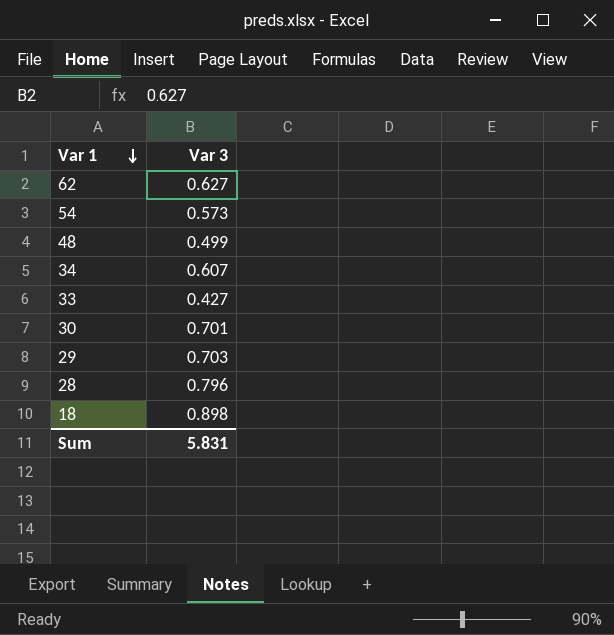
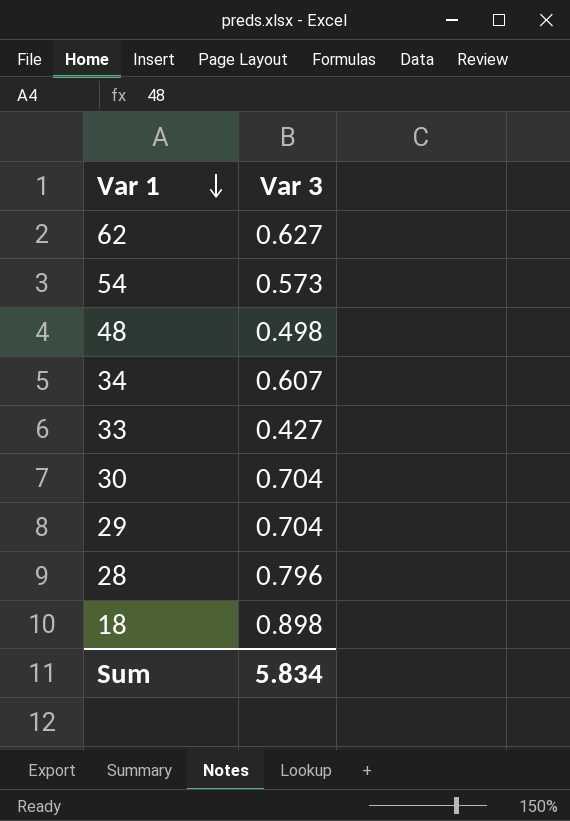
48 | Var 3: 0.499 -> 0.498
30 | Var 3: 0.701 -> 0.704
29 | Var 3: 0.703 -> 0.704
Sum | Var 3: 5.831 -> 5.834

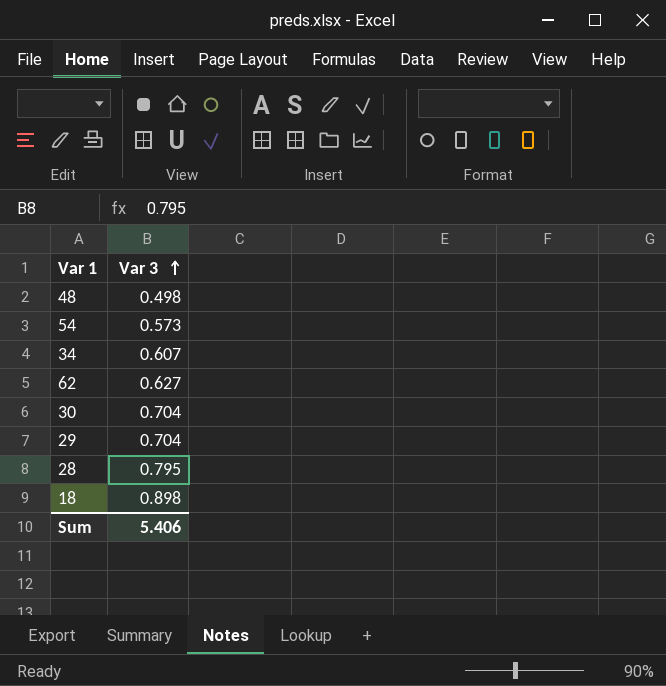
row order: Var 1 descending -> Var 3 ascending
row 33: 0.427 -> none
28 | Var 3: 0.796 -> 0.795
Sum | Var 3: 5.834 -> 5.406

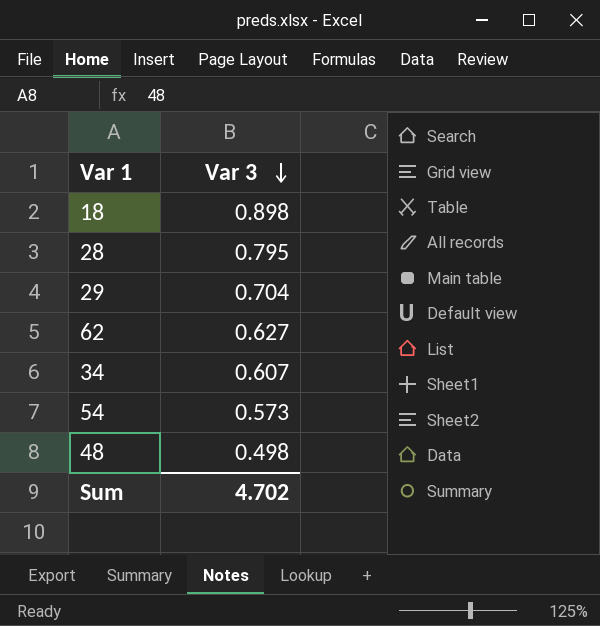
row order: Var 3 ascending -> Var 3 descending
row 30: 0.704 -> none
Sum | Var 3: 5.406 -> 4.702

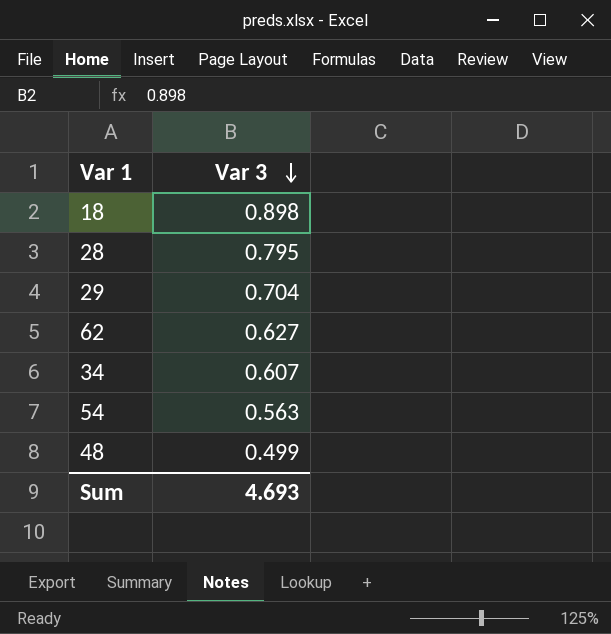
54 | Var 3: 0.573 -> 0.563
48 | Var 3: 0.498 -> 0.499
Sum | Var 3: 4.702 -> 4.693

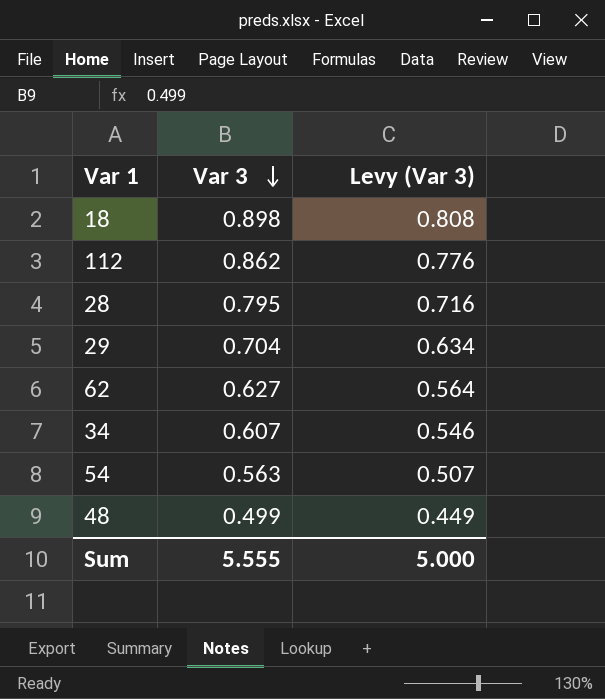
column Levy (Var 3) | formula: none -> [Var 3] * 0.9
row 112: none -> 0.862 | 0.776
Sum | Var 3: 4.693 -> 5.555

